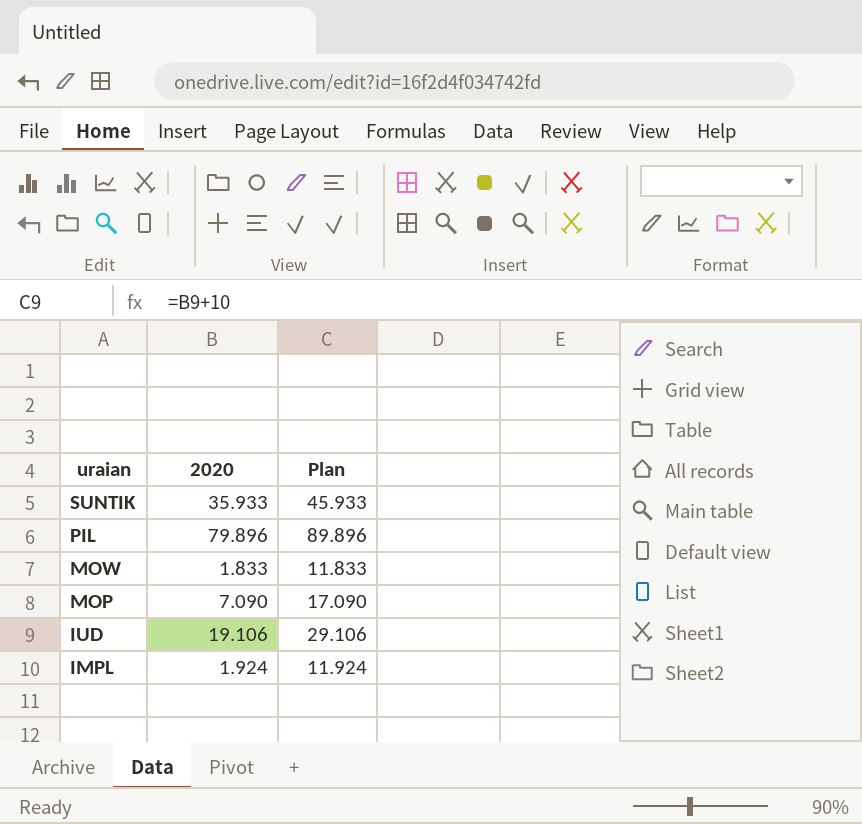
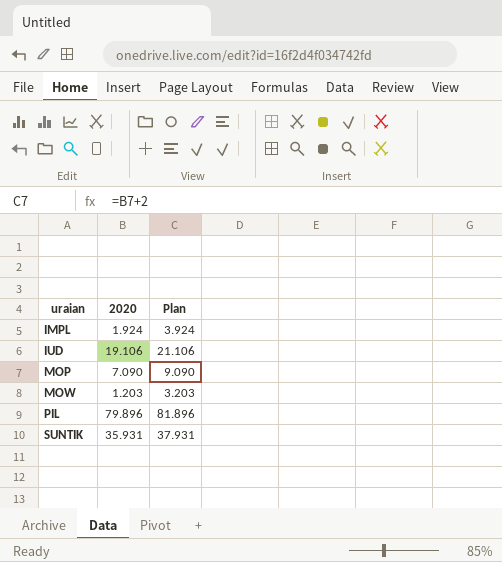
row order: uraian descending -> uraian ascending
column Plan | formula: [2020] + 10 -> [2020] + 2
MOW | 2020: 1.833 -> 1.203
SUNTIK | 2020: 35.933 -> 35.931

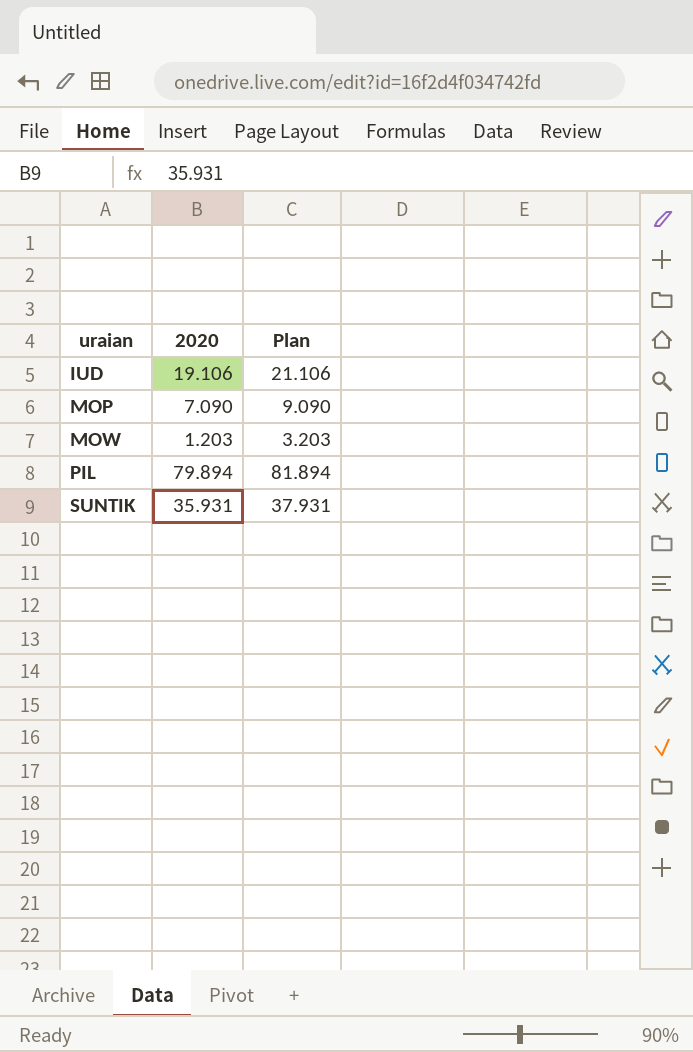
row IMPL: 1.924 | 3.924 -> none
PIL | 2020: 79.896 -> 79.894
PIL | Plan: 81.896 -> 81.894

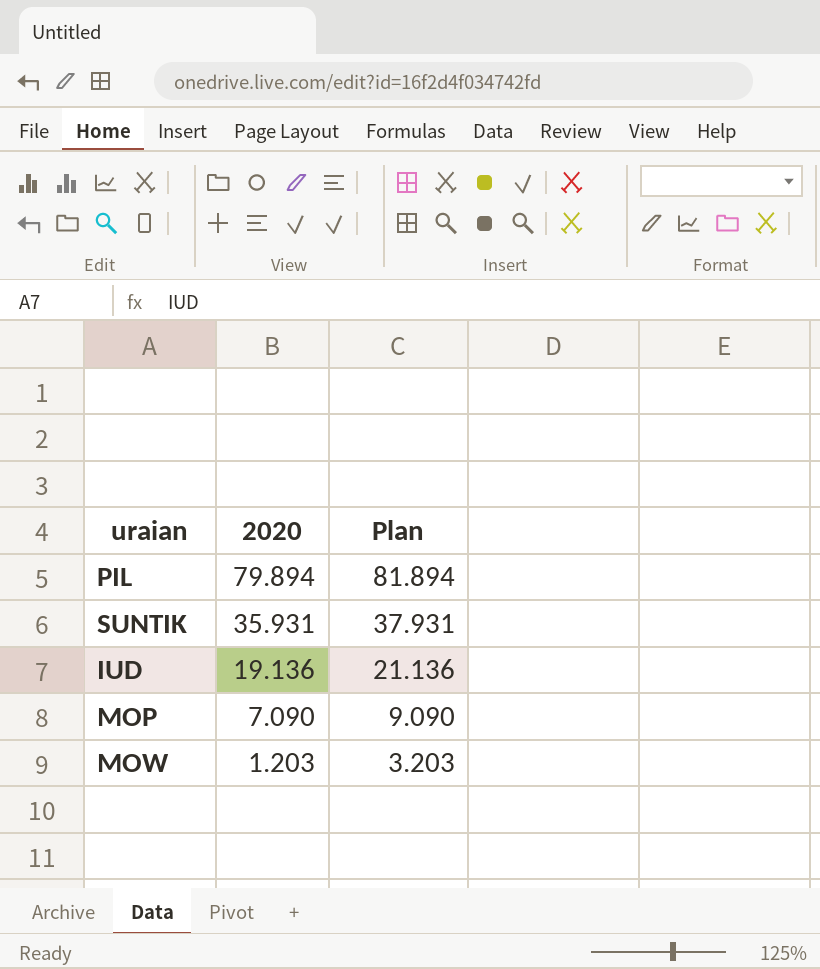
row order: uraian ascending -> 2020 descending
IUD | 2020: 19.106 -> 19.136
IUD | Plan: 21.106 -> 21.136

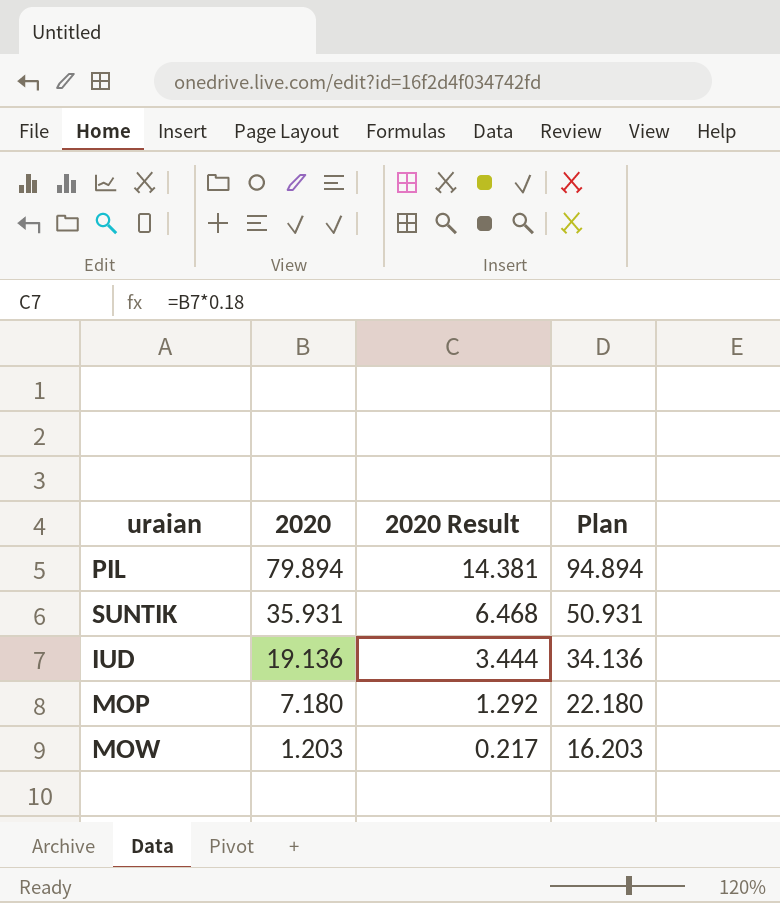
column 2020 Result | formula: none -> [2020] * 0.18
column Plan | formula: [2020] + 2 -> [2020] + 15
MOP | 2020: 7.090 -> 7.180

